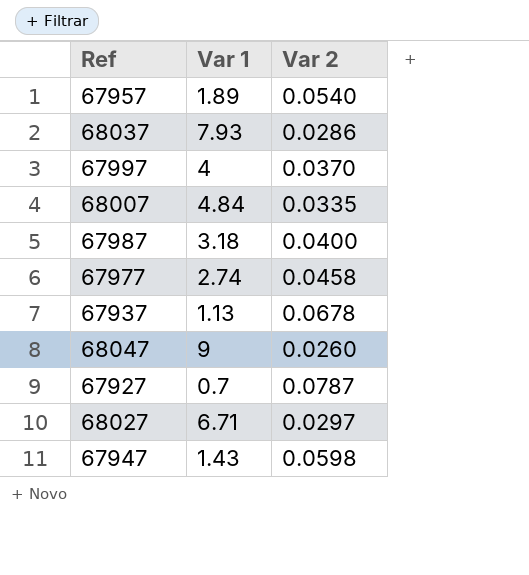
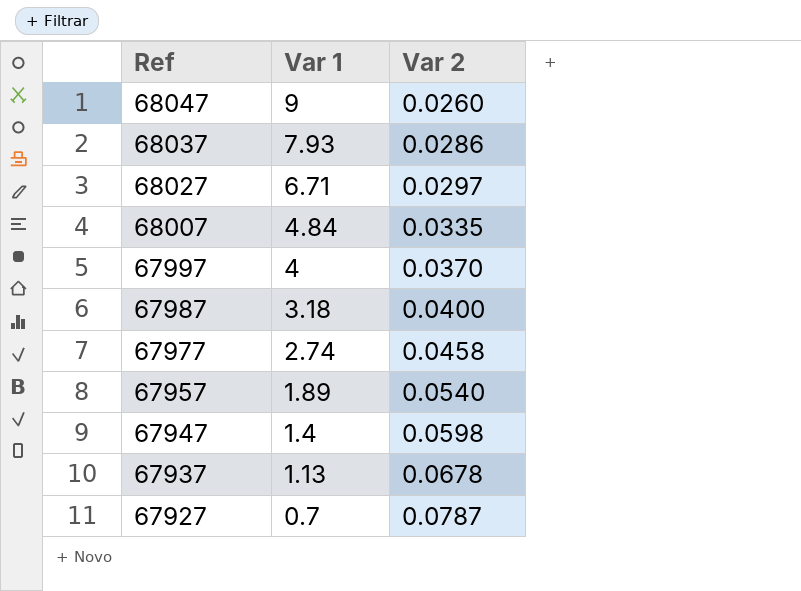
row order: none -> Ref descending
67947 | Var 1: 1.43 -> 1.4

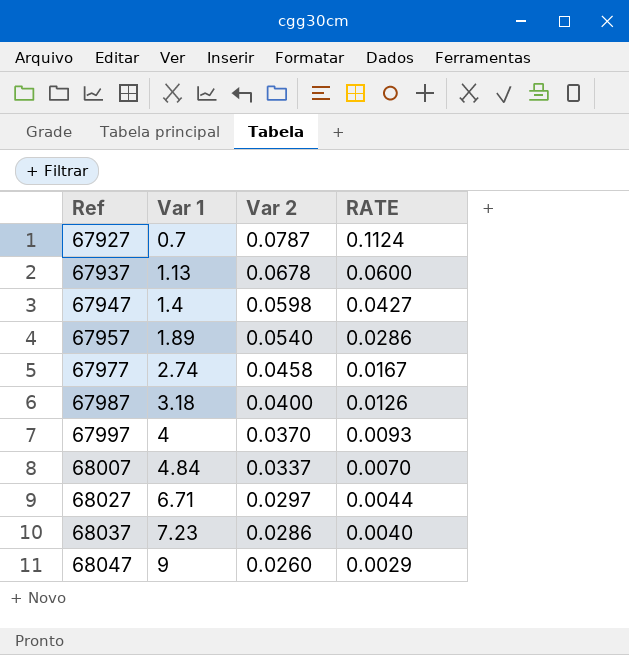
row order: Ref descending -> Ref ascending
column RATE | formula: none -> [Var 2] / [Var 1]
68007 | Var 2: 0.0335 -> 0.0337
68037 | Var 1: 7.93 -> 7.23

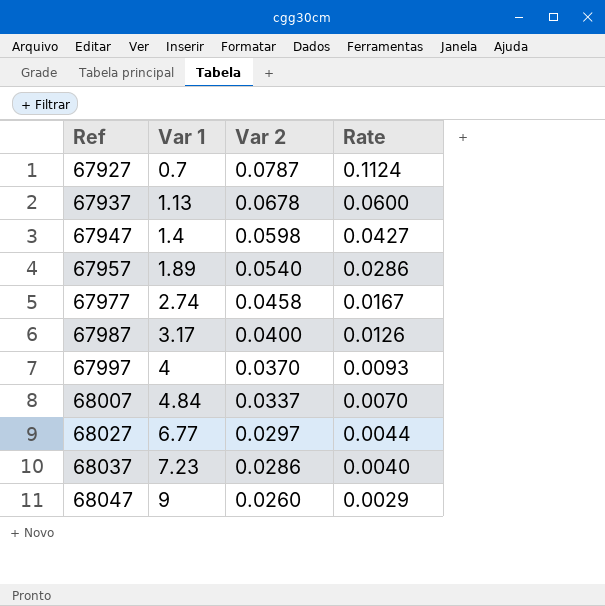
column name: RATE -> Rate
67987 | Var 1: 3.18 -> 3.17
68027 | Var 1: 6.71 -> 6.77

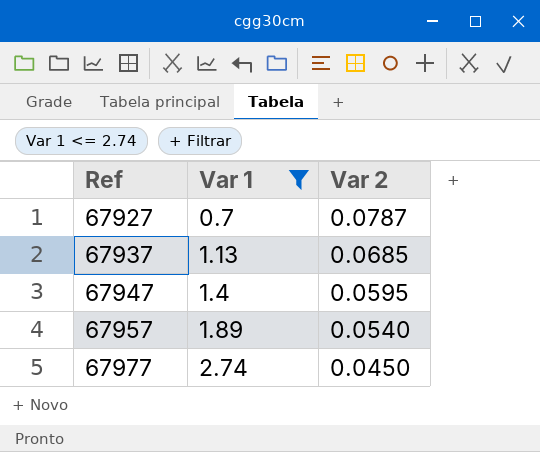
filter: none -> Var 1 <= 2.74
column Rate | formula: [Var 2] / [Var 1] -> none
67937 | Var 2: 0.0678 -> 0.0685
67947 | Var 2: 0.0598 -> 0.0595
67977 | Var 2: 0.0458 -> 0.0450

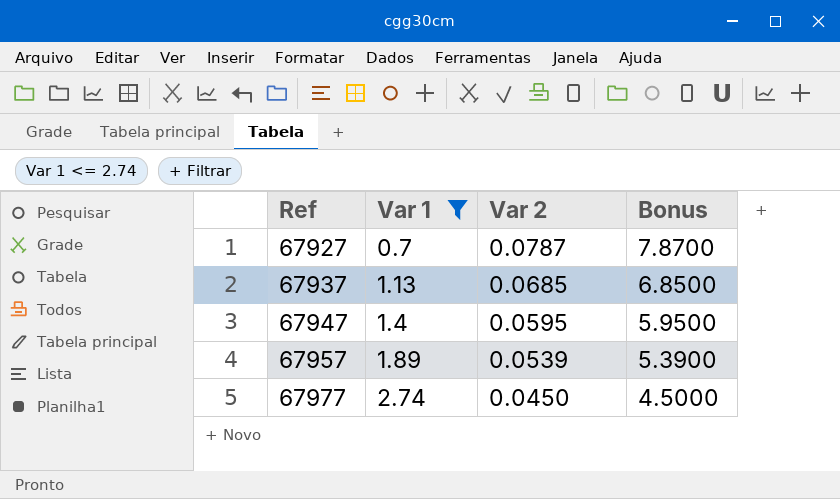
column Bonus | formula: none -> [Var 2] * 100
67957 | Var 2: 0.0540 -> 0.0539

